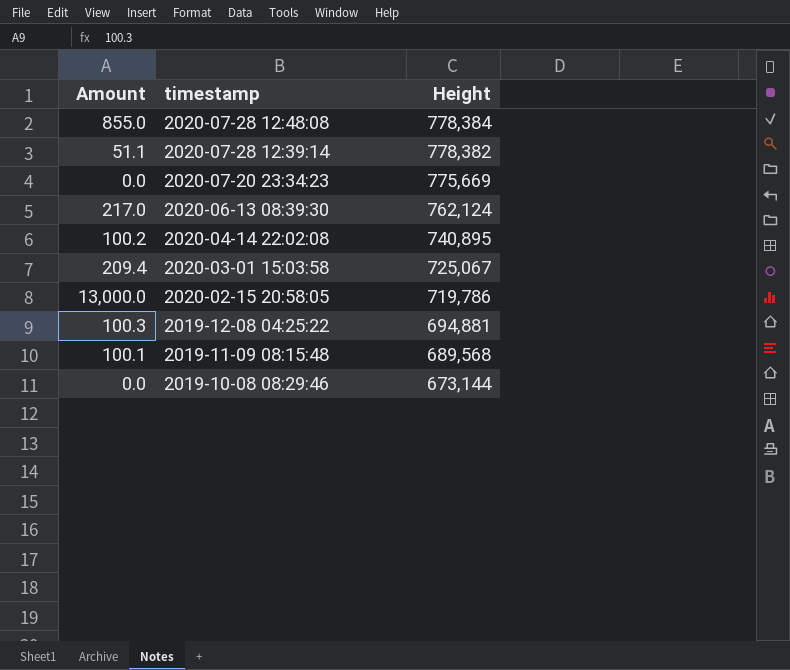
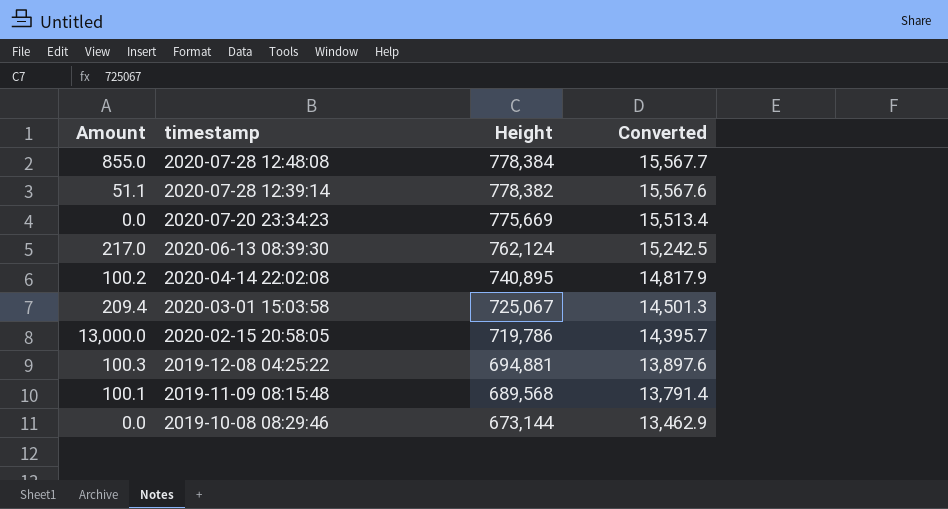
column Converted | formula: none -> [Height] * 0.02

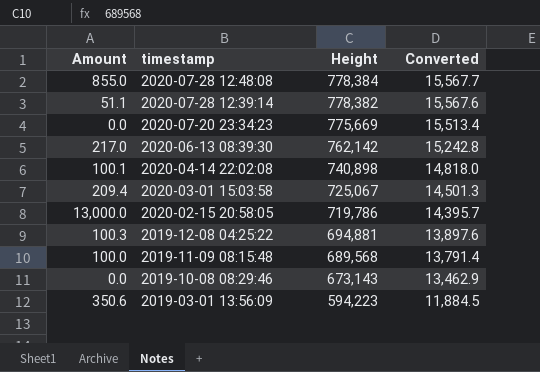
2020-06-13 08:39:30 | Height: 762,124 -> 762,142
2020-06-13 08:39:30 | Converted: 15,242.5 -> 15,242.8
2020-04-14 22:02:08 | Amount: 100.2 -> 100.1
2020-04-14 22:02:08 | Height: 740,895 -> 740,898
2020-04-14 22:02:08 | Converted: 14,817.9 -> 14,818.0
2019-11-09 08:15:48 | Amount: 100.1 -> 100.0
2019-10-08 08:29:46 | Height: 673,144 -> 673,143
row 2019-03-01 13:56:09: none -> 350.6 | 594,223 | 11,884.5

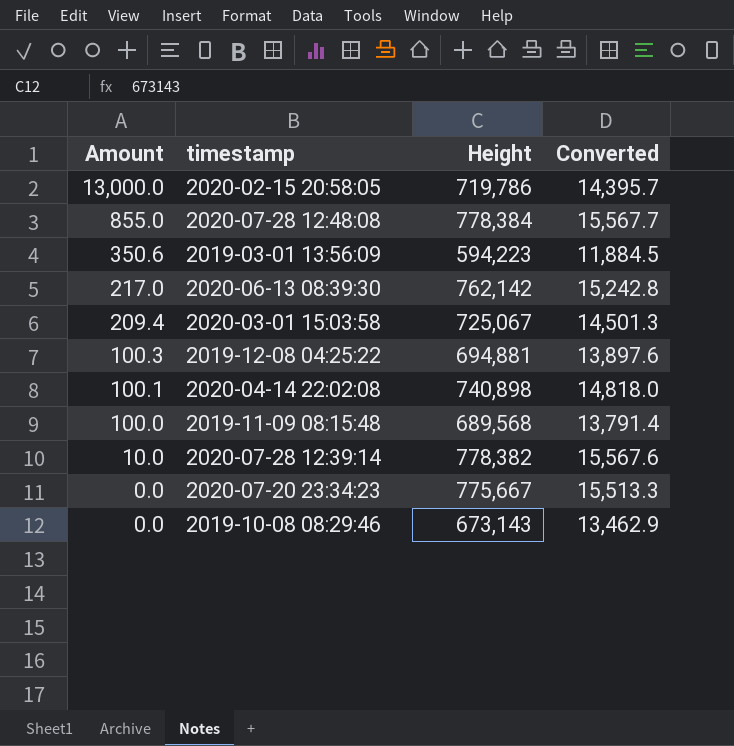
row order: timestamp descending -> Amount descending
2020-07-28 12:39:14 | Amount: 51.1 -> 10.0
2020-07-20 23:34:23 | Height: 775,669 -> 775,667
2020-07-20 23:34:23 | Converted: 15,513.4 -> 15,513.3

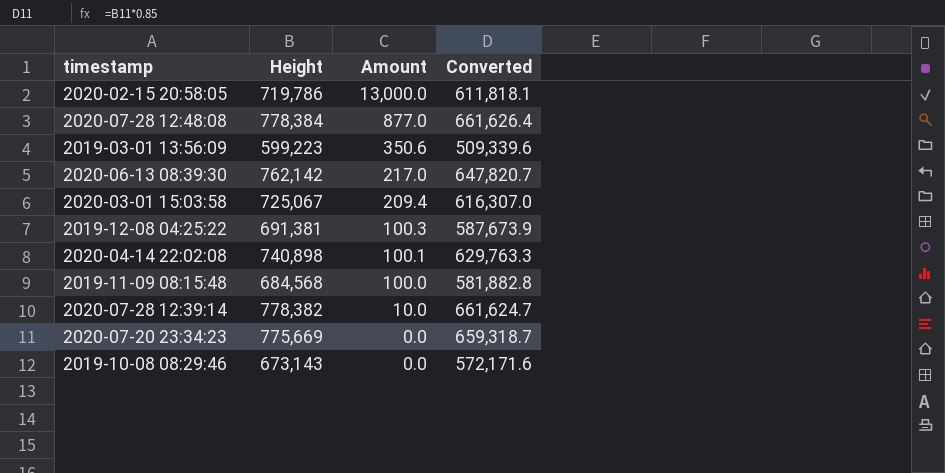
column Amount | position: 1 -> 3
column Converted | formula: [Height] * 0.02 -> [Height] * 0.85
2020-07-28 12:48:08 | Amount: 855.0 -> 877.0
2019-03-01 13:56:09 | Height: 594,223 -> 599,223
2019-12-08 04:25:22 | Height: 694,881 -> 691,381
2019-11-09 08:15:48 | Height: 689,568 -> 684,568
2020-07-20 23:34:23 | Height: 775,667 -> 775,669

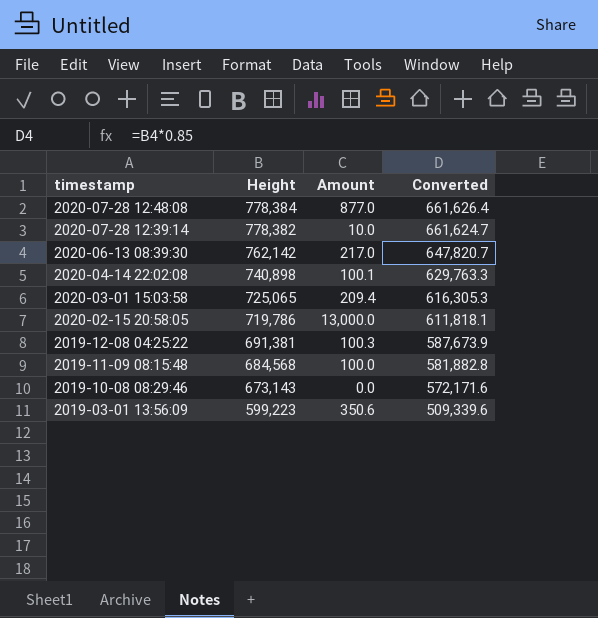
row order: Amount descending -> timestamp descending
row 2020-07-20 23:34:23: 775,669 | 0.0 | 659,318.7 -> none
2020-03-01 15:03:58 | Height: 725,067 -> 725,065
2020-03-01 15:03:58 | Converted: 616,307.0 -> 616,305.3

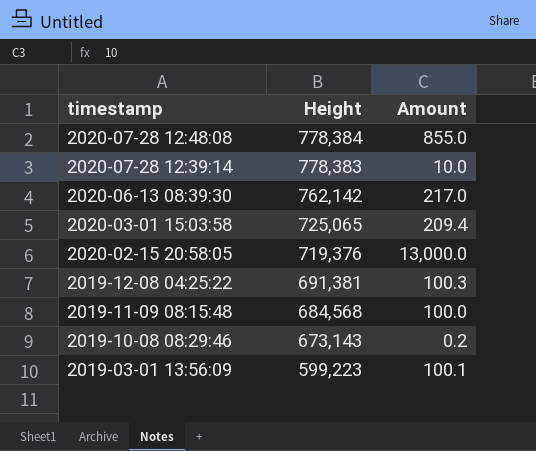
column Converted | formula: [Height] * 0.85 -> none
row 2020-04-14 22:02:08: 740,898 | 100.1 | 629,763.3 -> none
2020-07-28 12:48:08 | Amount: 877.0 -> 855.0
2020-07-28 12:39:14 | Height: 778,382 -> 778,383
2020-02-15 20:58:05 | Height: 719,786 -> 719,376
2019-10-08 08:29:46 | Amount: 0.0 -> 0.2
2019-03-01 13:56:09 | Amount: 350.6 -> 100.1

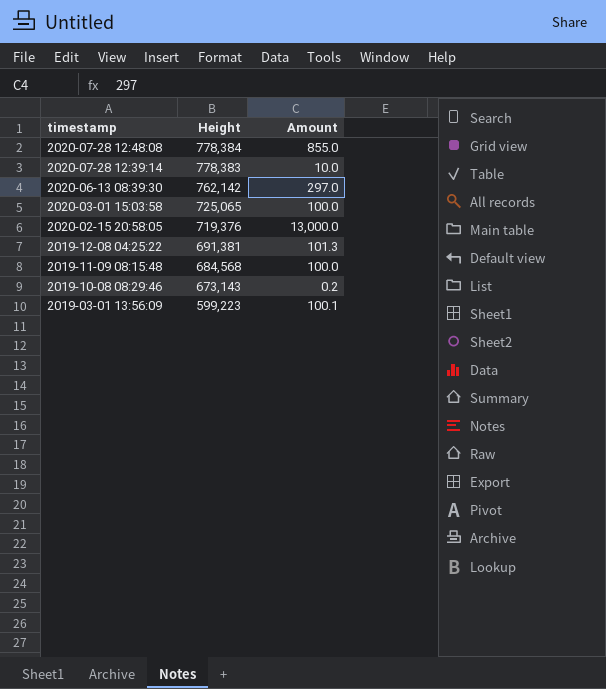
2020-06-13 08:39:30 | Amount: 217.0 -> 297.0
2020-03-01 15:03:58 | Amount: 209.4 -> 100.0
2019-12-08 04:25:22 | Amount: 100.3 -> 101.3

